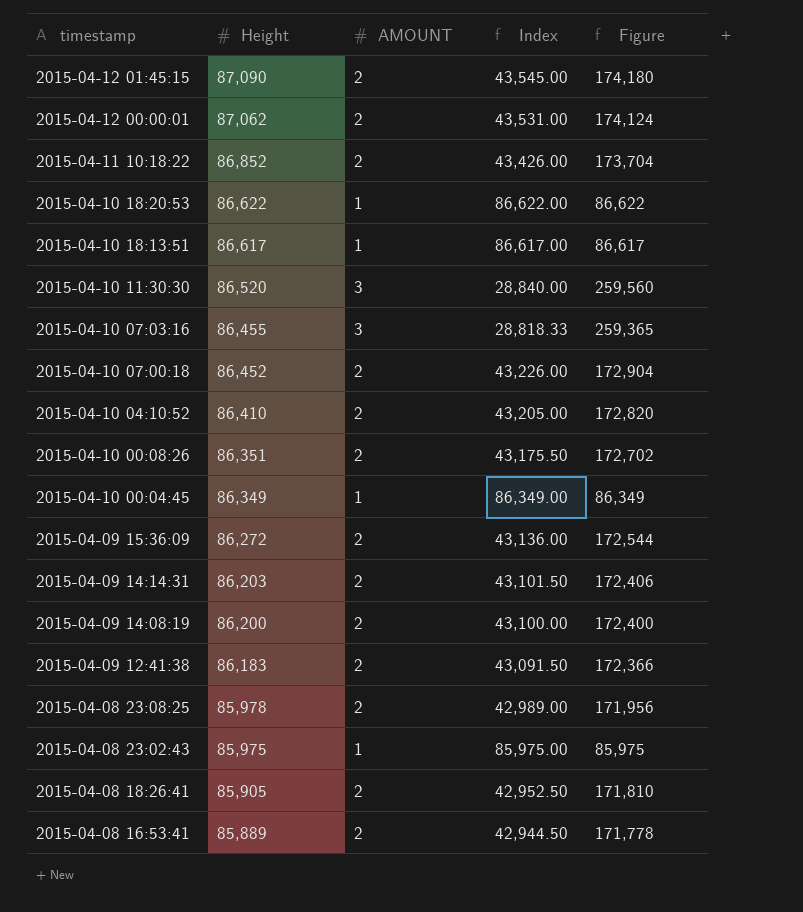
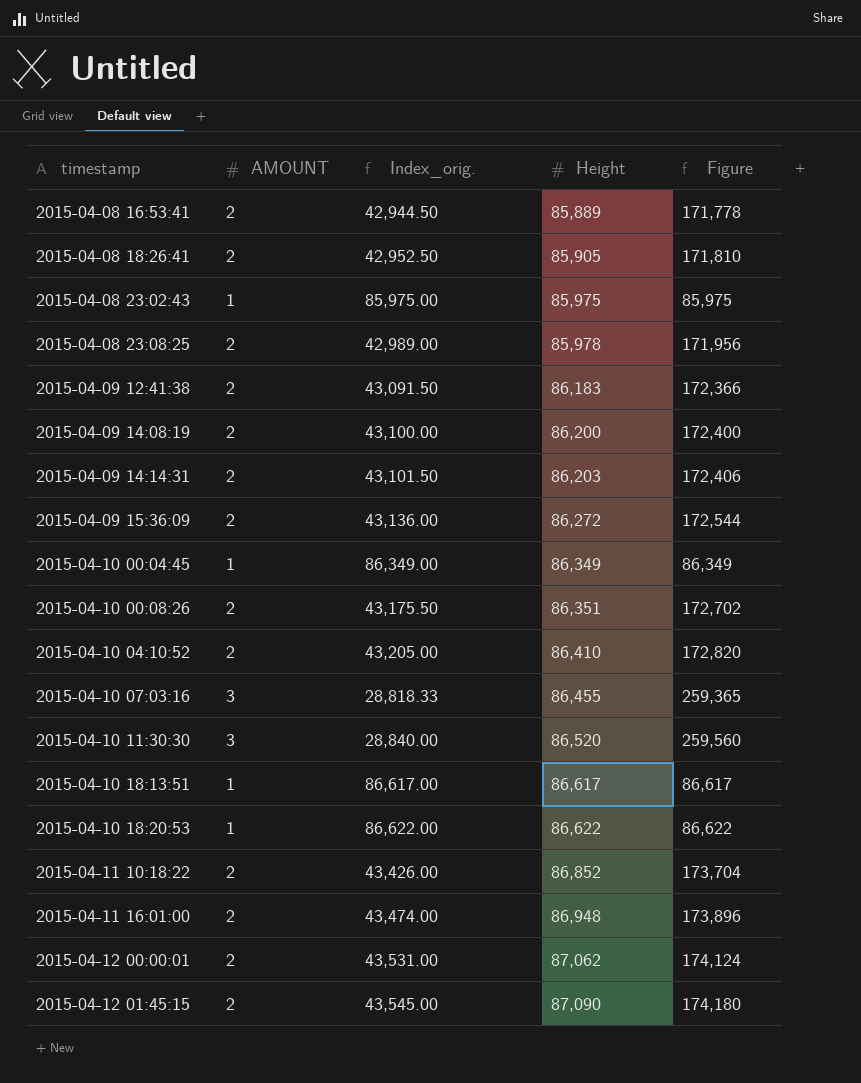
row order: timestamp descending -> timestamp ascending
column name: Index -> Index_orig.
column Height | position: 2 -> 4
row 2015-04-10 07:00:18: 86,452 | 2 | 43,226.00 | 172,904 -> none
row 2015-04-11 16:01:00: none -> 2 | 43,474.00 | 86,948 | 173,896

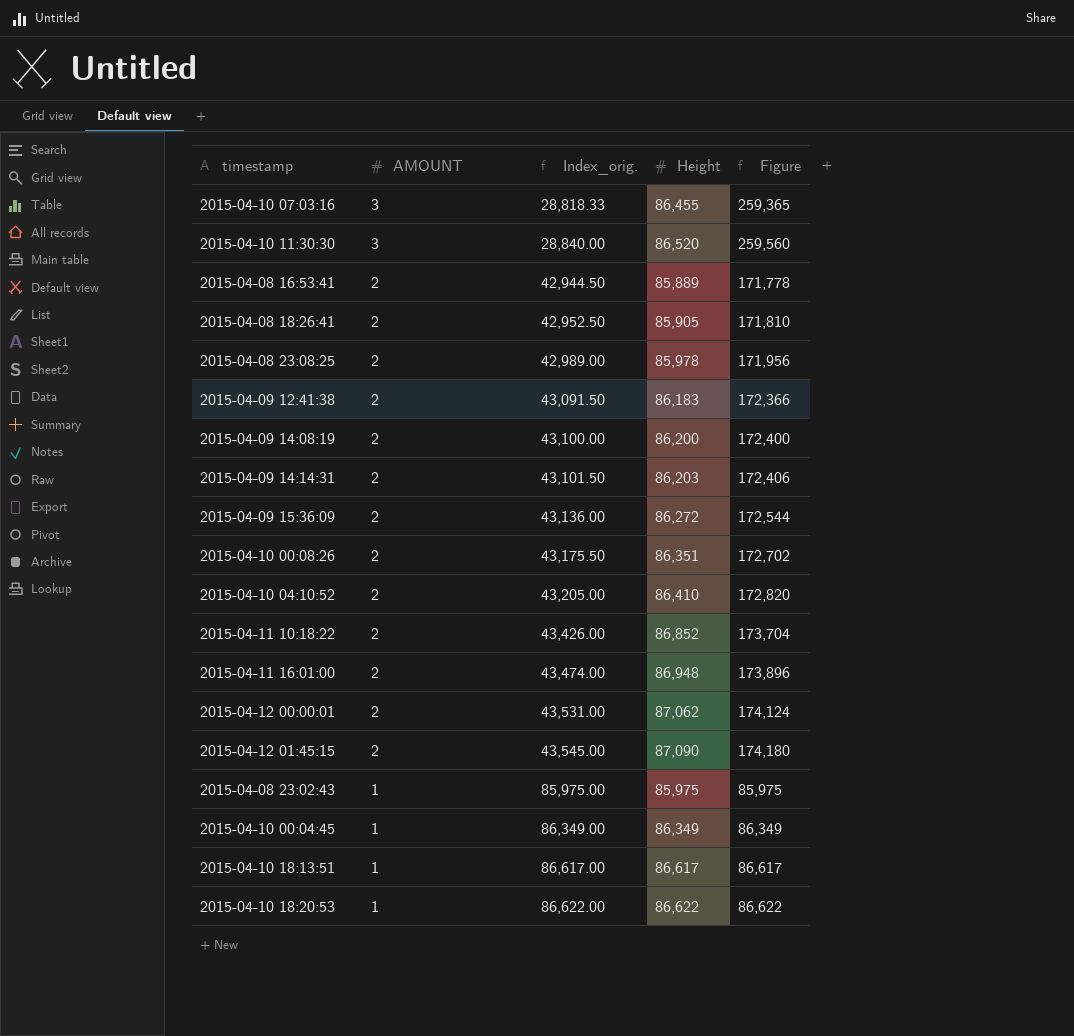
row order: timestamp ascending -> AMOUNT descending

